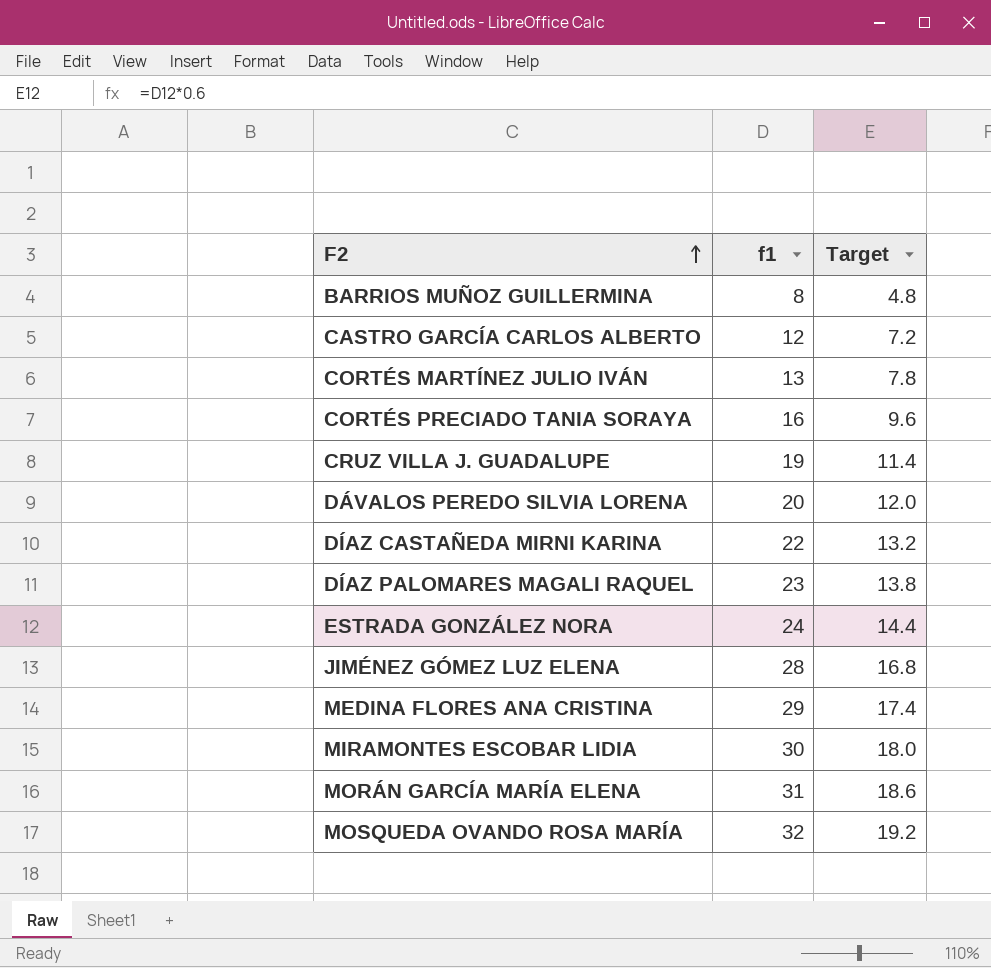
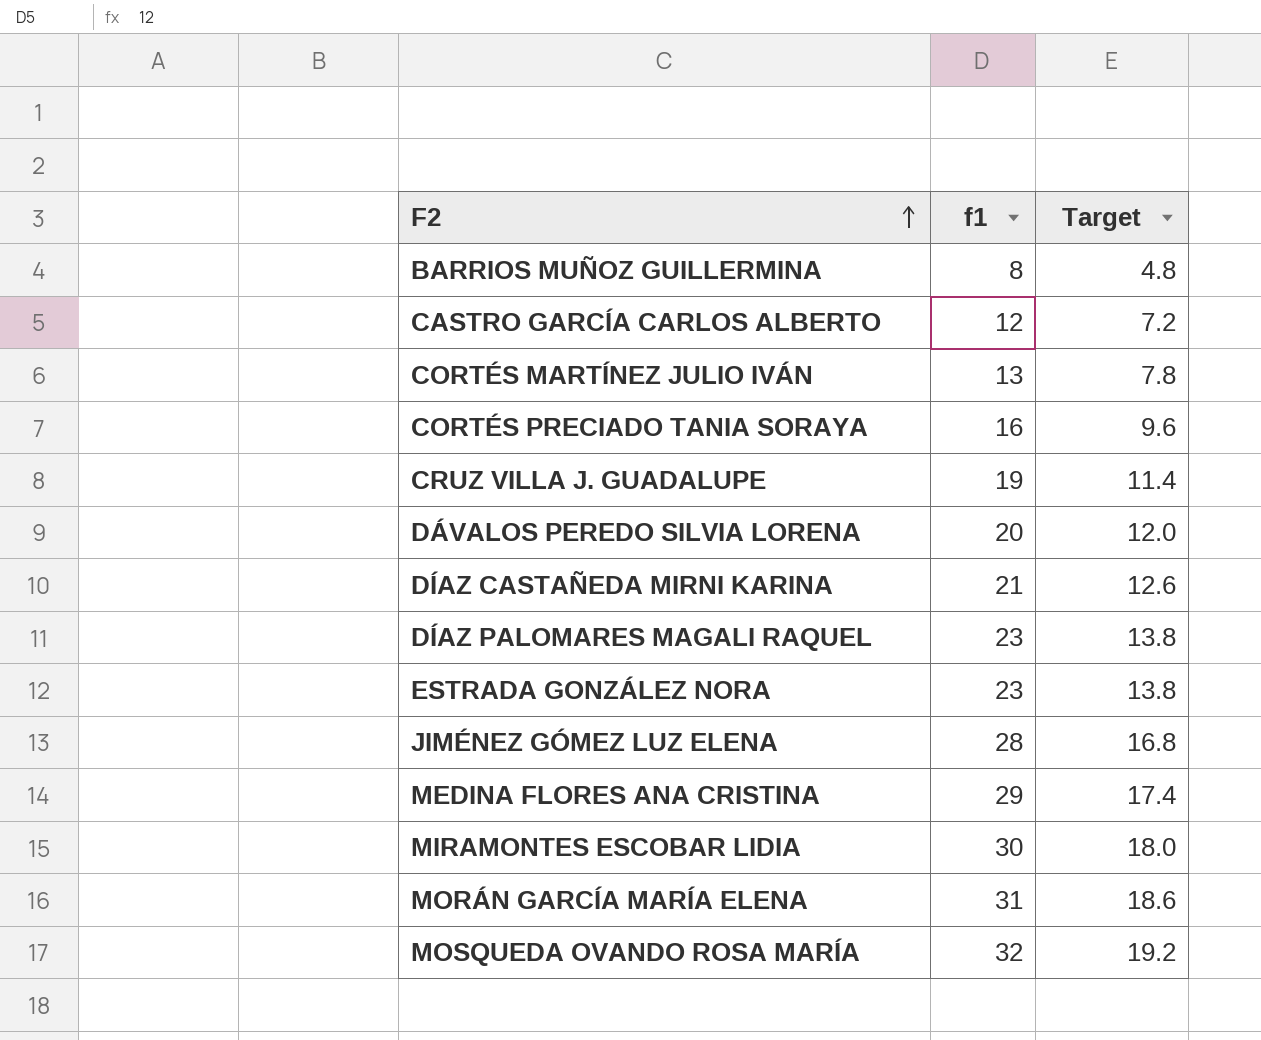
DÍAZ CASTAÑEDA MIRNI KARINA | f1: 22 -> 21
DÍAZ CASTAÑEDA MIRNI KARINA | Target: 13.2 -> 12.6
ESTRADA GONZÁLEZ NORA | f1: 24 -> 23
ESTRADA GONZÁLEZ NORA | Target: 14.4 -> 13.8

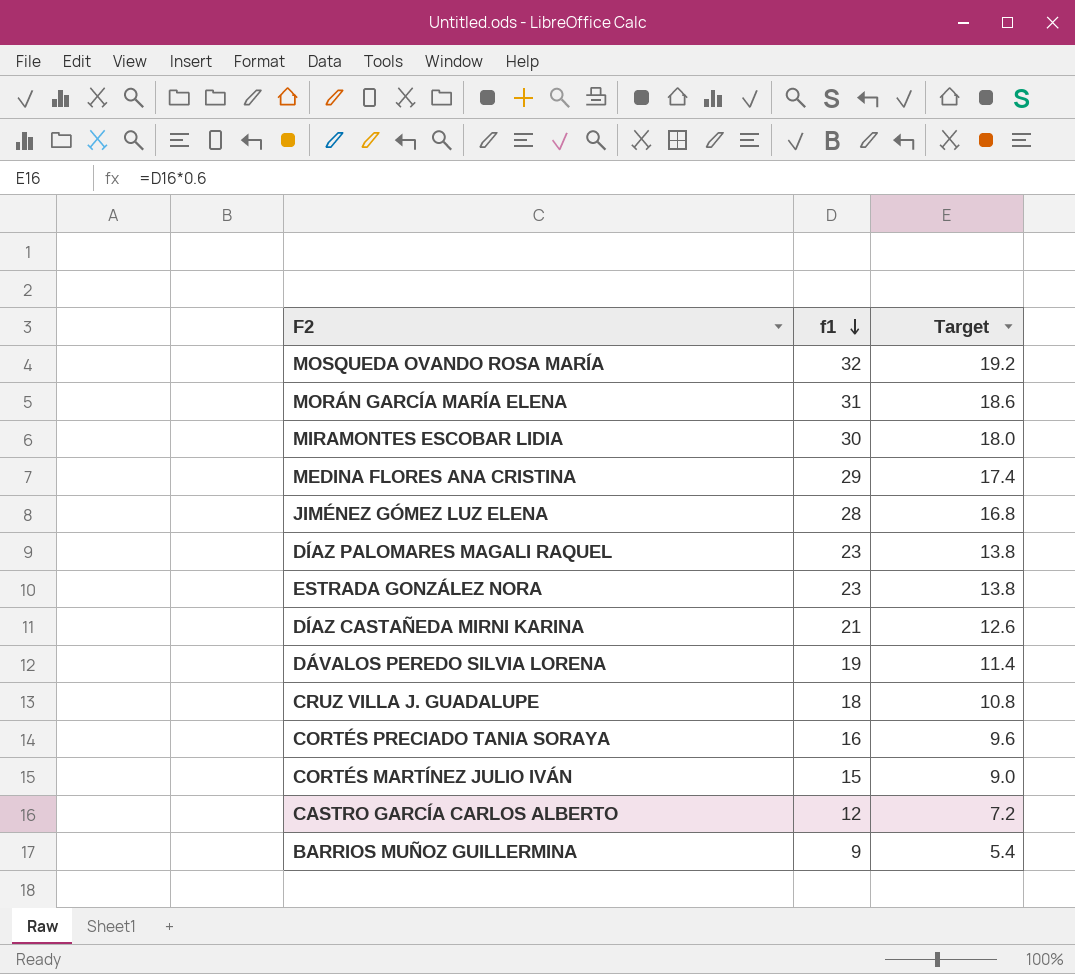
row order: F2 ascending -> f1 descending
DÁVALOS PEREDO SILVIA LORENA | f1: 20 -> 19
DÁVALOS PEREDO SILVIA LORENA | Target: 12.0 -> 11.4
CRUZ VILLA J. GUADALUPE | f1: 19 -> 18
CRUZ VILLA J. GUADALUPE | Target: 11.4 -> 10.8
CORTÉS MARTÍNEZ JULIO IVÁN | f1: 13 -> 15
CORTÉS MARTÍNEZ JULIO IVÁN | Target: 7.8 -> 9.0
BARRIOS MUÑOZ GUILLERMINA | f1: 8 -> 9
BARRIOS MUÑOZ GUILLERMINA | Target: 4.8 -> 5.4

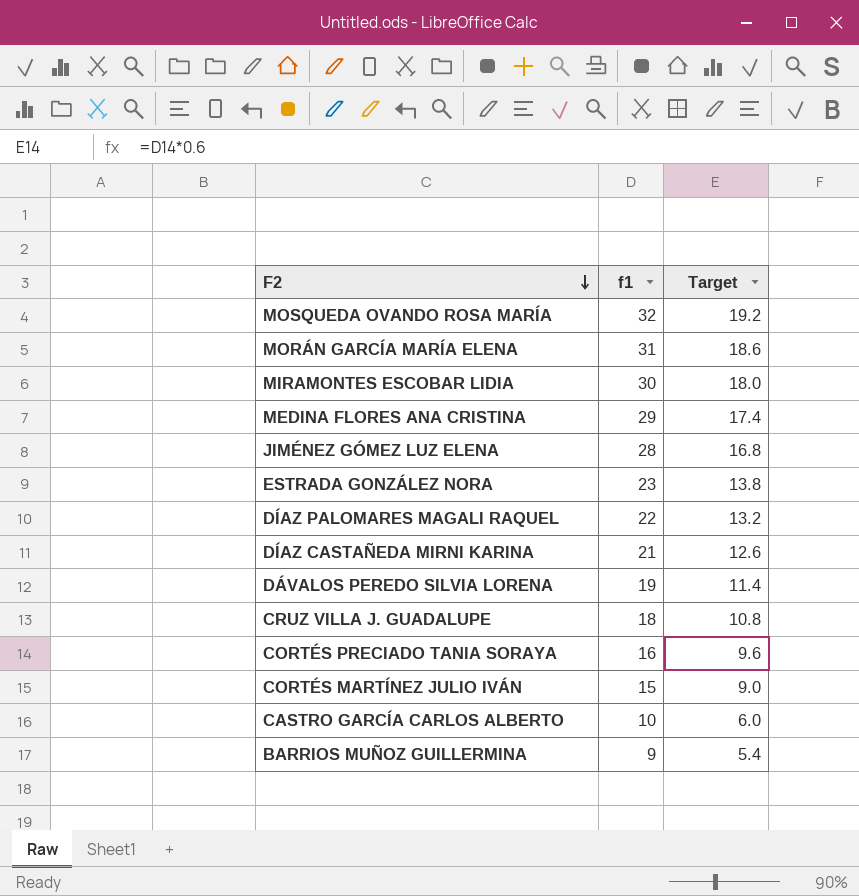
row order: f1 descending -> F2 descending
DÍAZ PALOMARES MAGALI RAQUEL | f1: 23 -> 22
DÍAZ PALOMARES MAGALI RAQUEL | Target: 13.8 -> 13.2
CASTRO GARCÍA CARLOS ALBERTO | f1: 12 -> 10
CASTRO GARCÍA CARLOS ALBERTO | Target: 7.2 -> 6.0

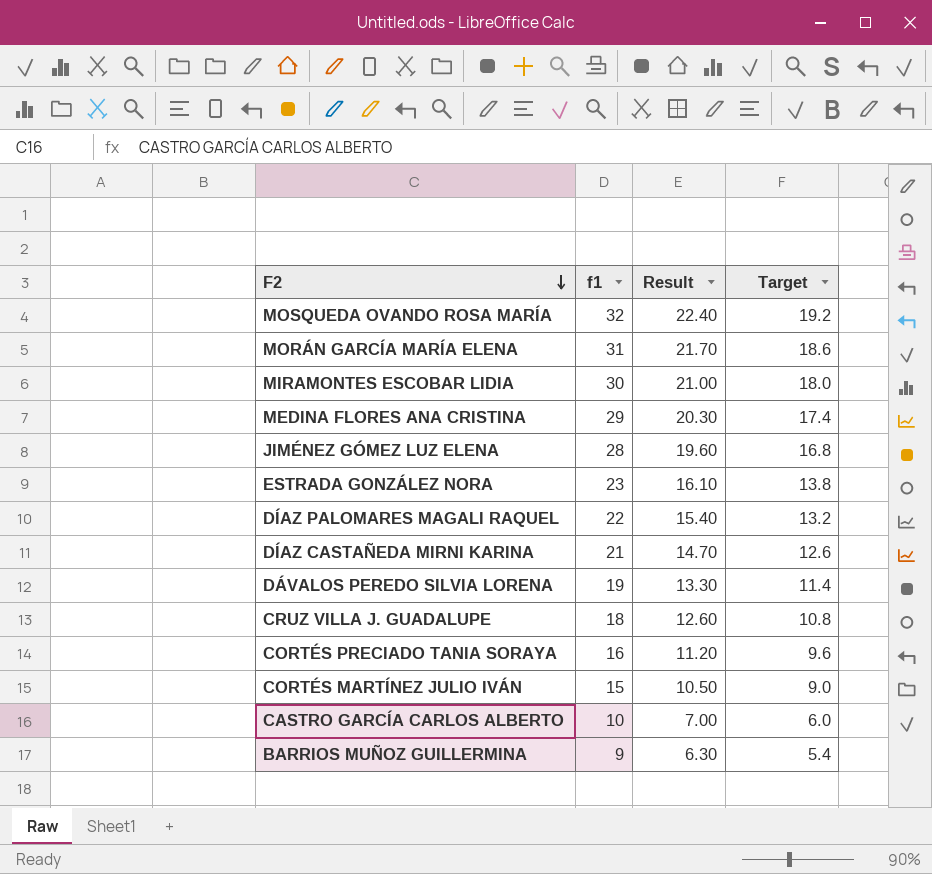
column Result | formula: none -> [f1] * 0.7

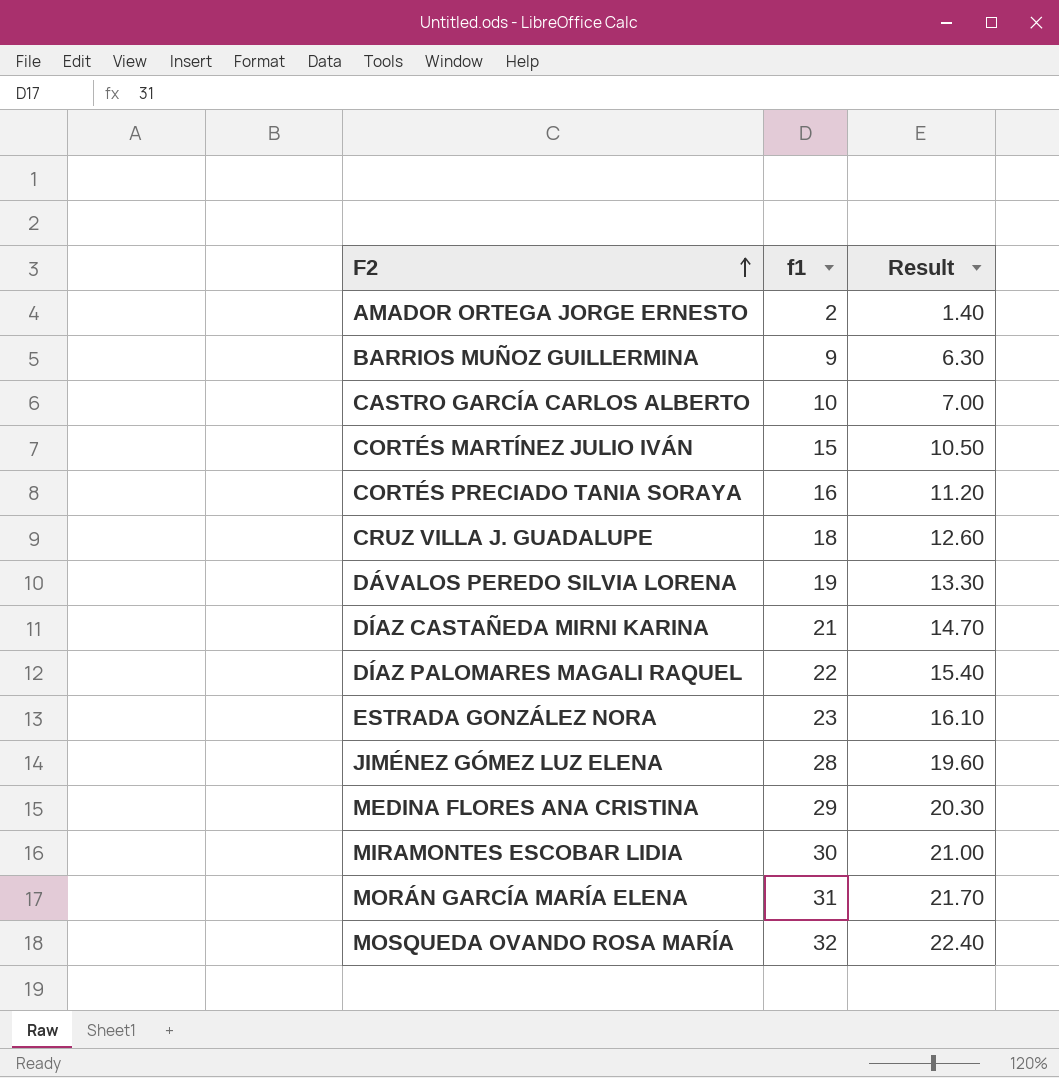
row order: F2 descending -> F2 ascending
column Target | formula: [f1] * 0.6 -> none
row AMADOR ORTEGA JORGE ERNESTO: none -> 2 | 1.40

